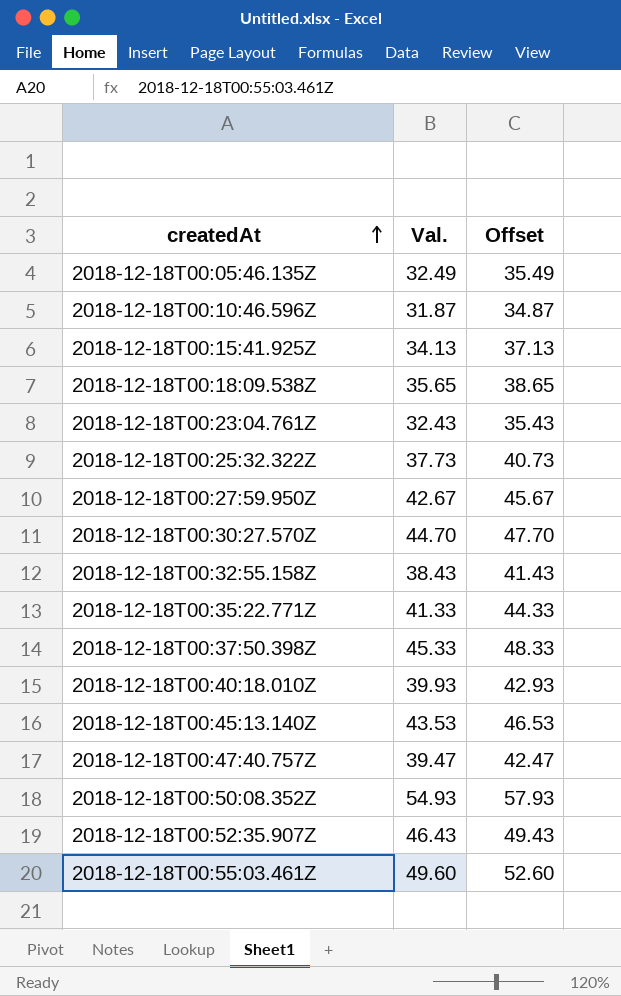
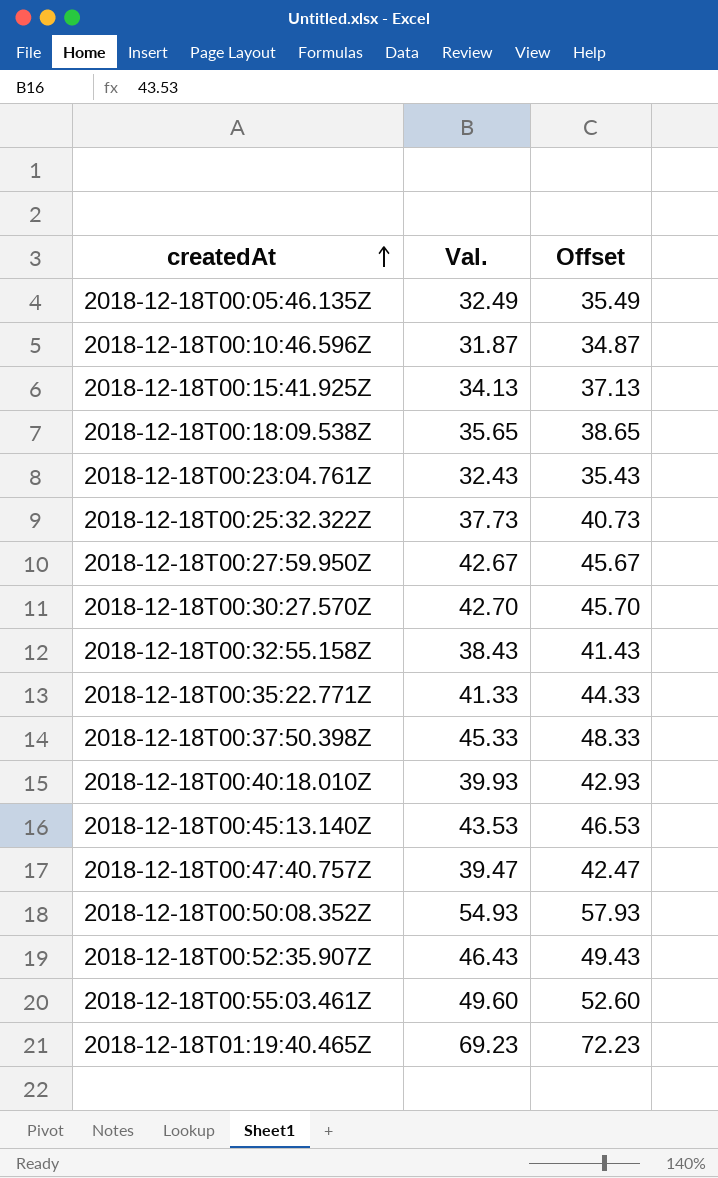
2018-12-18T00:30:27.570Z | Val.: 44.70 -> 42.70
2018-12-18T00:30:27.570Z | Offset: 47.70 -> 45.70
row 2018-12-18T01:19:40.465Z: none -> 69.23 | 72.23

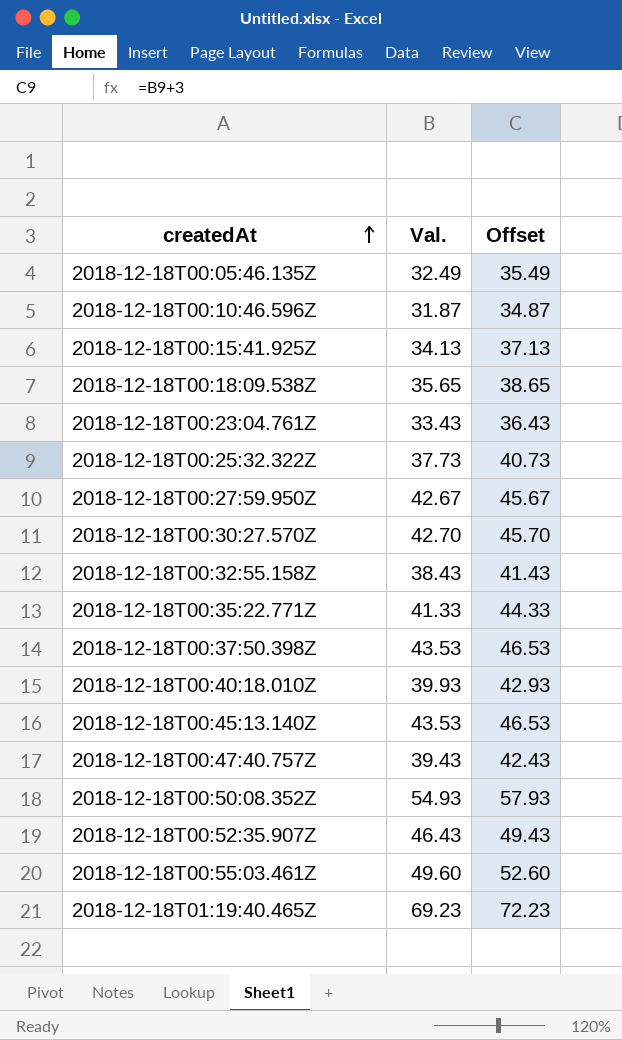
2018-12-18T00:23:04.761Z | Val.: 32.43 -> 33.43
2018-12-18T00:23:04.761Z | Offset: 35.43 -> 36.43
2018-12-18T00:37:50.398Z | Val.: 45.33 -> 43.53
2018-12-18T00:37:50.398Z | Offset: 48.33 -> 46.53
2018-12-18T00:47:40.757Z | Val.: 39.47 -> 39.43
2018-12-18T00:47:40.757Z | Offset: 42.47 -> 42.43

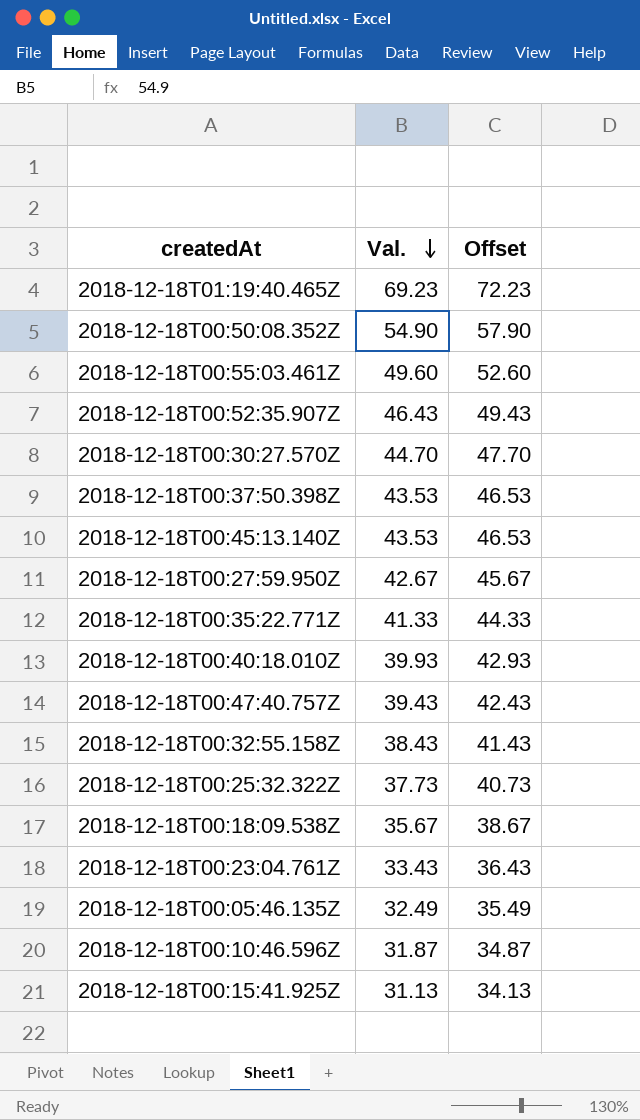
row order: createdAt ascending -> Val. descending
2018-12-18T00:50:08.352Z | Val.: 54.93 -> 54.90
2018-12-18T00:50:08.352Z | Offset: 57.93 -> 57.90
2018-12-18T00:30:27.570Z | Val.: 42.70 -> 44.70
2018-12-18T00:30:27.570Z | Offset: 45.70 -> 47.70
2018-12-18T00:18:09.538Z | Val.: 35.65 -> 35.67
2018-12-18T00:18:09.538Z | Offset: 38.65 -> 38.67
2018-12-18T00:15:41.925Z | Val.: 34.13 -> 31.13
2018-12-18T00:15:41.925Z | Offset: 37.13 -> 34.13

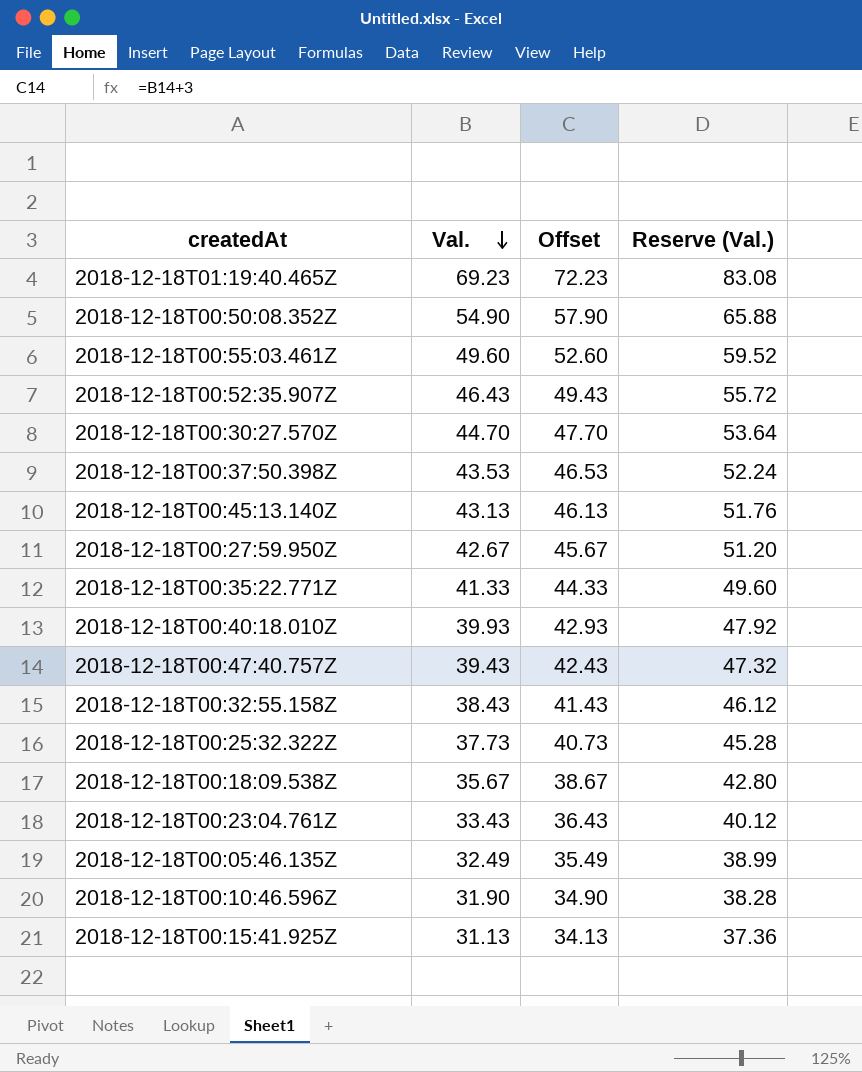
column Reserve (Val.) | formula: none -> [Val.] * 1.2
2018-12-18T00:45:13.140Z | Val.: 43.53 -> 43.13
2018-12-18T00:45:13.140Z | Offset: 46.53 -> 46.13
2018-12-18T00:10:46.596Z | Val.: 31.87 -> 31.90
2018-12-18T00:10:46.596Z | Offset: 34.87 -> 34.90

